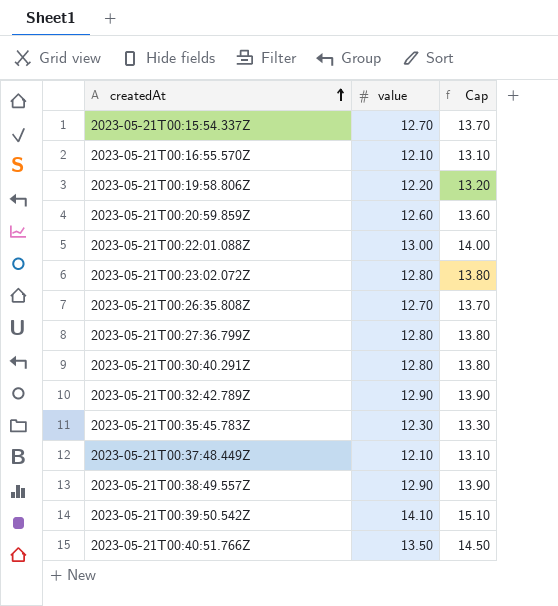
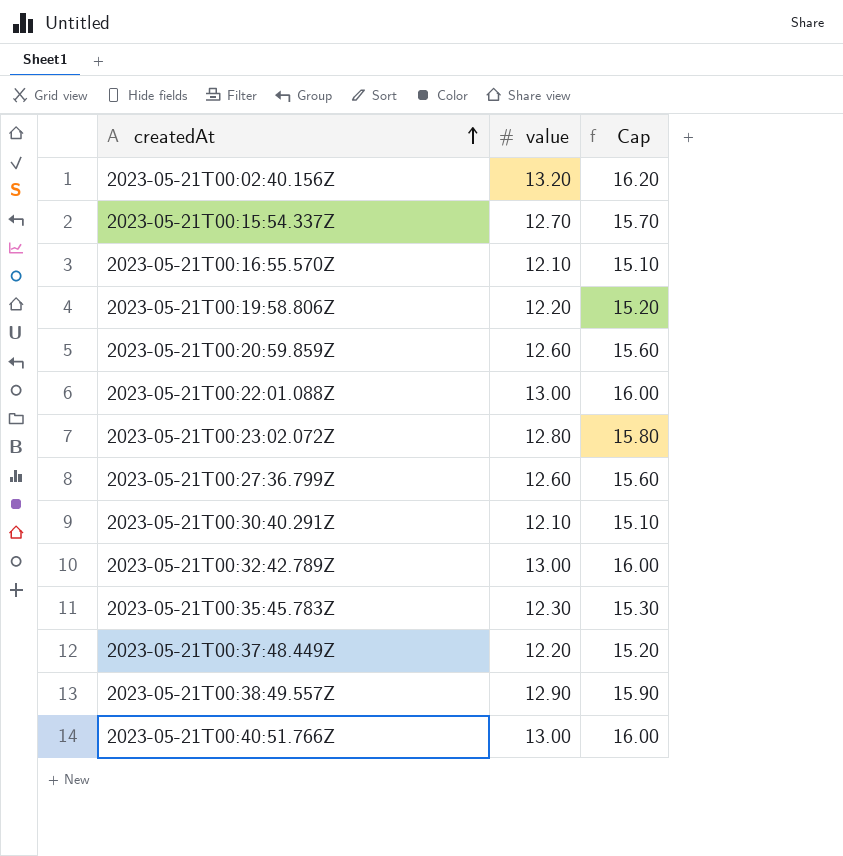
column Cap | formula: [value] + 1 -> [value] + 3
row 2023-05-21T00:26:35.808Z: 12.70 | 13.70 -> none
row 2023-05-21T00:39:50.542Z: 14.10 | 15.10 -> none
row 2023-05-21T00:02:40.156Z: none -> 13.20 | 16.20
2023-05-21T00:27:36.799Z | value: 12.80 -> 12.60
2023-05-21T00:30:40.291Z | value: 12.80 -> 12.10
2023-05-21T00:32:42.789Z | value: 12.90 -> 13.00
2023-05-21T00:37:48.449Z | value: 12.10 -> 12.20
2023-05-21T00:40:51.766Z | value: 13.50 -> 13.00

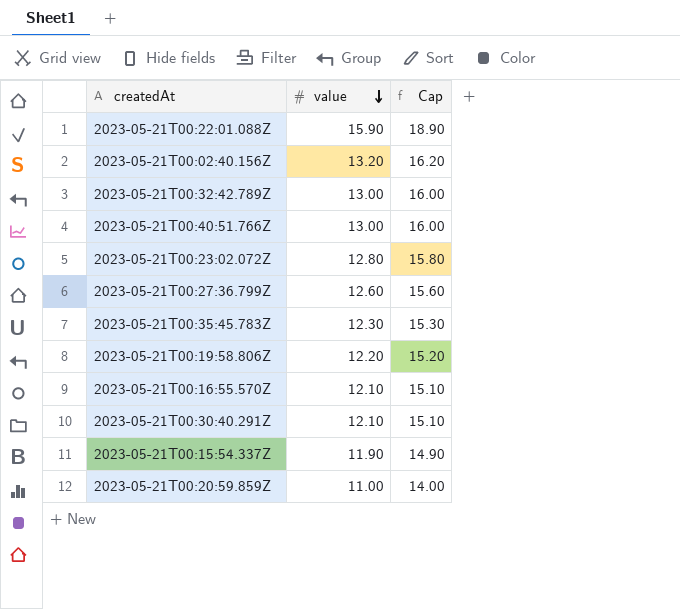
row order: createdAt ascending -> value descending
row 2023-05-21T00:37:48.449Z: 12.20 | 15.20 -> none
row 2023-05-21T00:38:49.557Z: 12.90 | 15.90 -> none
2023-05-21T00:22:01.088Z | value: 13.00 -> 15.90
2023-05-21T00:22:01.088Z | Cap: 16.00 -> 18.90
2023-05-21T00:15:54.337Z | value: 12.70 -> 11.90
2023-05-21T00:15:54.337Z | Cap: 15.70 -> 14.90
2023-05-21T00:20:59.859Z | value: 12.60 -> 11.00
2023-05-21T00:20:59.859Z | Cap: 15.60 -> 14.00

